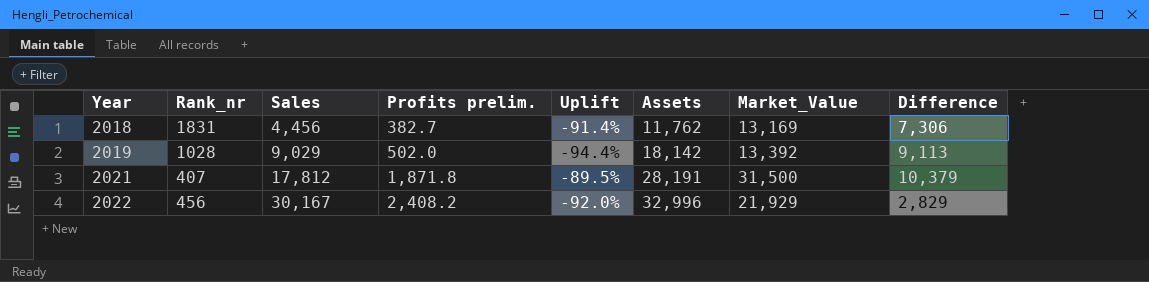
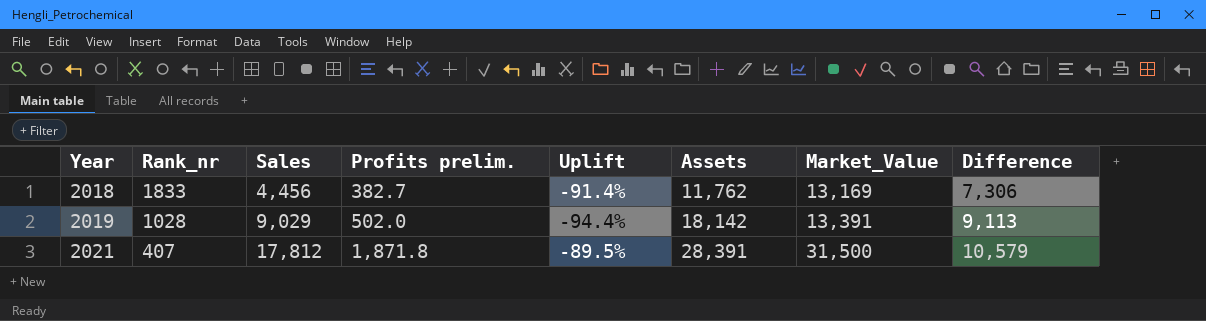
row 2022: 456 | 30,167 | 2,408.2 | -92.0% | 32,996 | 21,929 | 2,829 -> none
2018 | Rank_nr: 1831 -> 1833
2019 | Market_Value: 13,392 -> 13,391
2021 | Assets: 28,191 -> 28,391
2021 | Difference: 10,379 -> 10,579

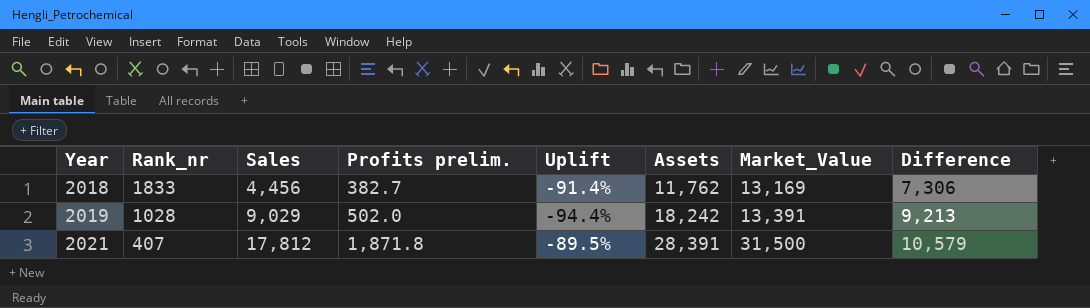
2019 | Assets: 18,142 -> 18,242
2019 | Difference: 9,113 -> 9,213

